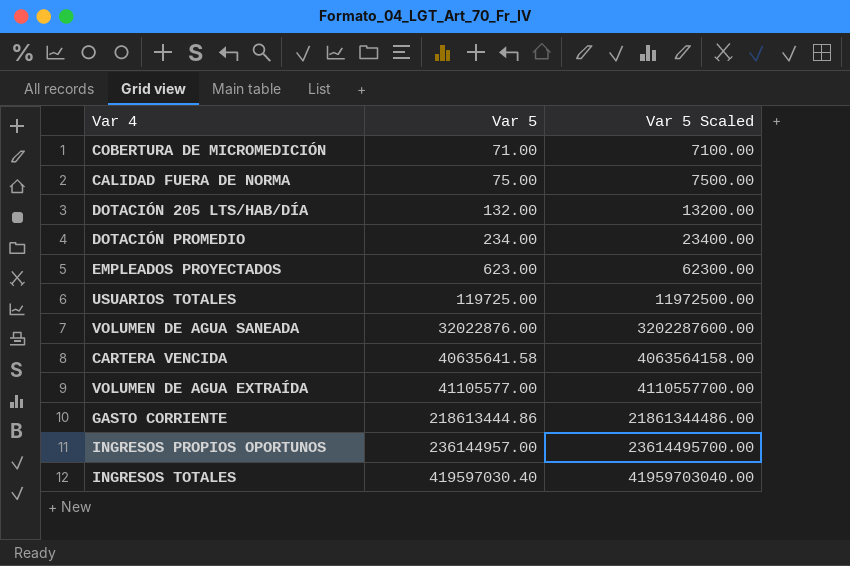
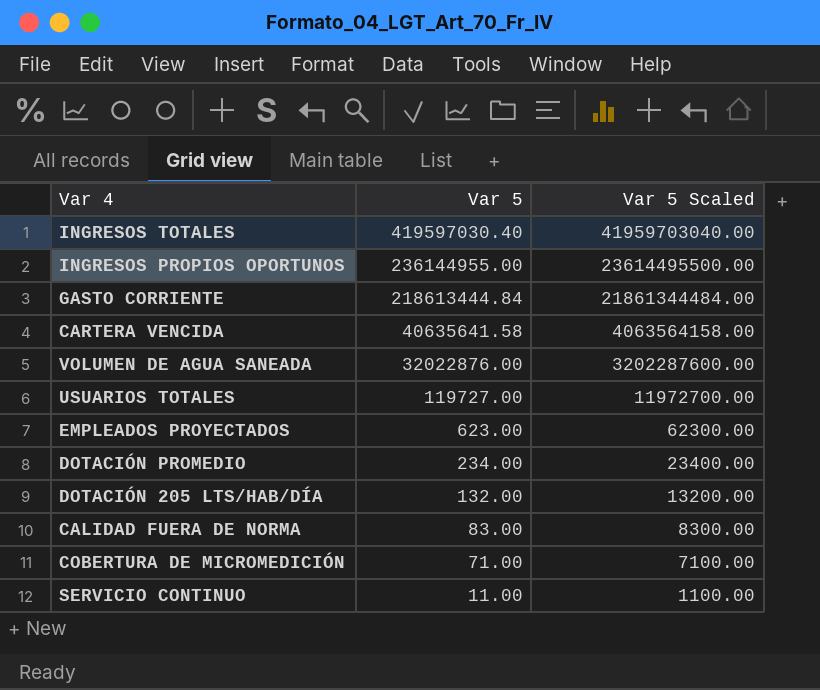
row order: Var 5 ascending -> Var 5 descending
row VOLUMEN DE AGUA EXTRAÍDA: 41105577.00 | 4110557700.00 -> none
INGRESOS PROPIOS OPORTUNOS | Var 5: 236144957.00 -> 236144955.00
INGRESOS PROPIOS OPORTUNOS | Var 5 Scaled: 23614495700.00 -> 23614495500.00
GASTO CORRIENTE | Var 5: 218613444.86 -> 218613444.84
GASTO CORRIENTE | Var 5 Scaled: 21861344486.00 -> 21861344484.00
USUARIOS TOTALES | Var 5: 119725.00 -> 119727.00
USUARIOS TOTALES | Var 5 Scaled: 11972500.00 -> 11972700.00
CALIDAD FUERA DE NORMA | Var 5: 75.00 -> 83.00
CALIDAD FUERA DE NORMA | Var 5 Scaled: 7500.00 -> 8300.00
row SERVICIO CONTINUO: none -> 11.00 | 1100.00

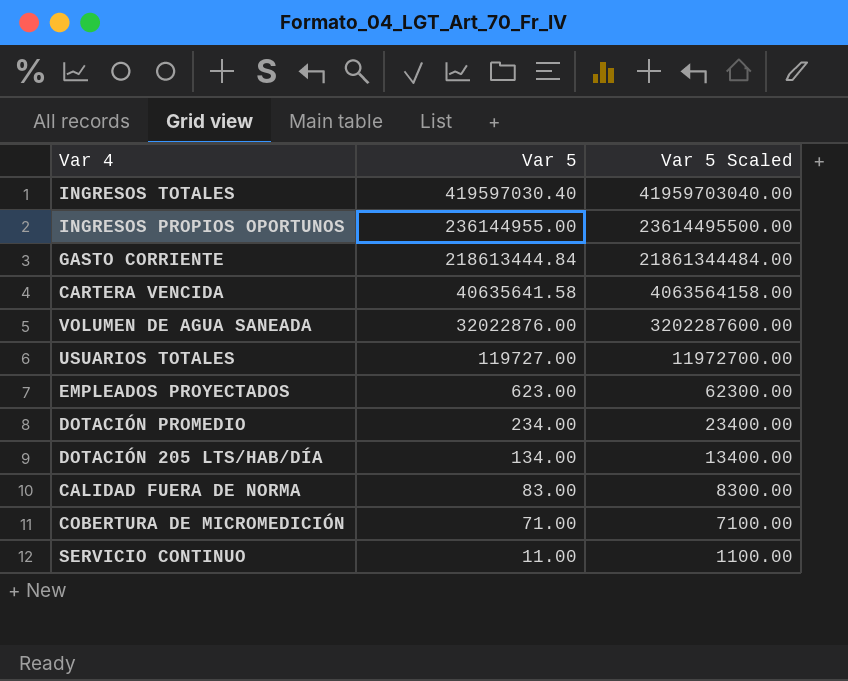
DOTACIÓN 205 LTS/HAB/DÍA | Var 5: 132.00 -> 134.00
DOTACIÓN 205 LTS/HAB/DÍA | Var 5 Scaled: 13200.00 -> 13400.00

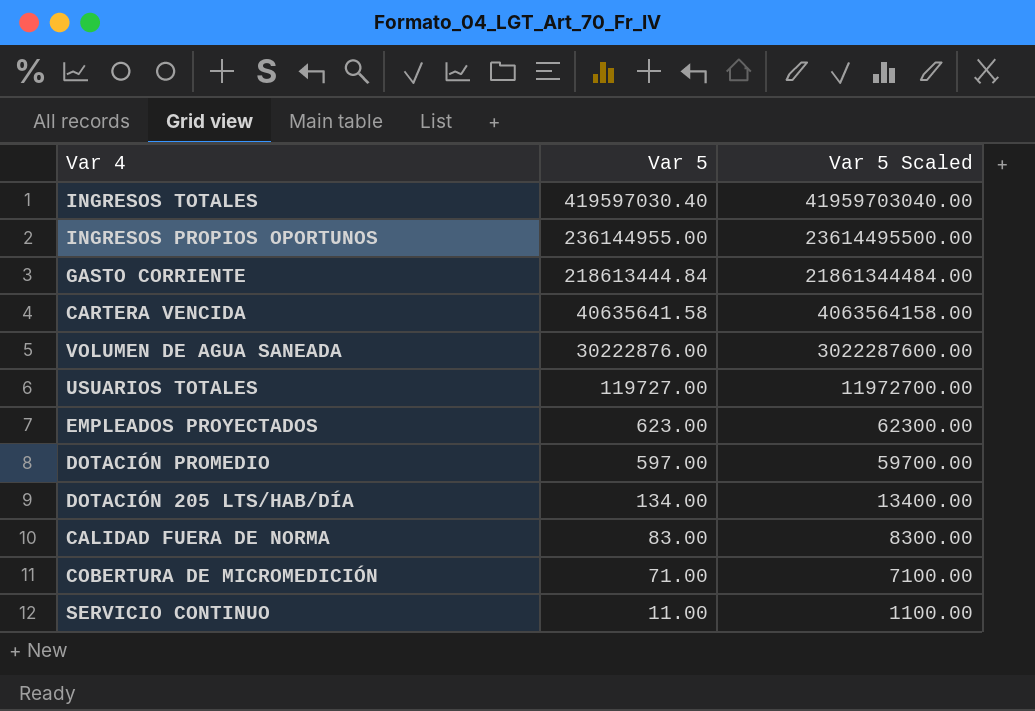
VOLUMEN DE AGUA SANEADA | Var 5: 32022876.00 -> 30222876.00
VOLUMEN DE AGUA SANEADA | Var 5 Scaled: 3202287600.00 -> 3022287600.00
DOTACIÓN PROMEDIO | Var 5: 234.00 -> 597.00
DOTACIÓN PROMEDIO | Var 5 Scaled: 23400.00 -> 59700.00

